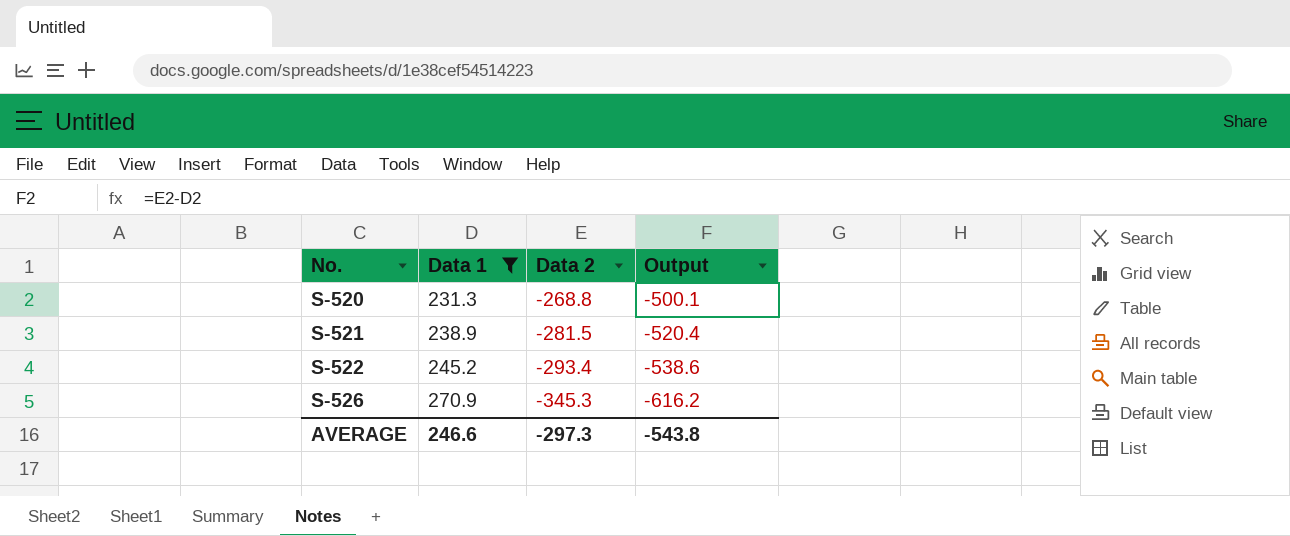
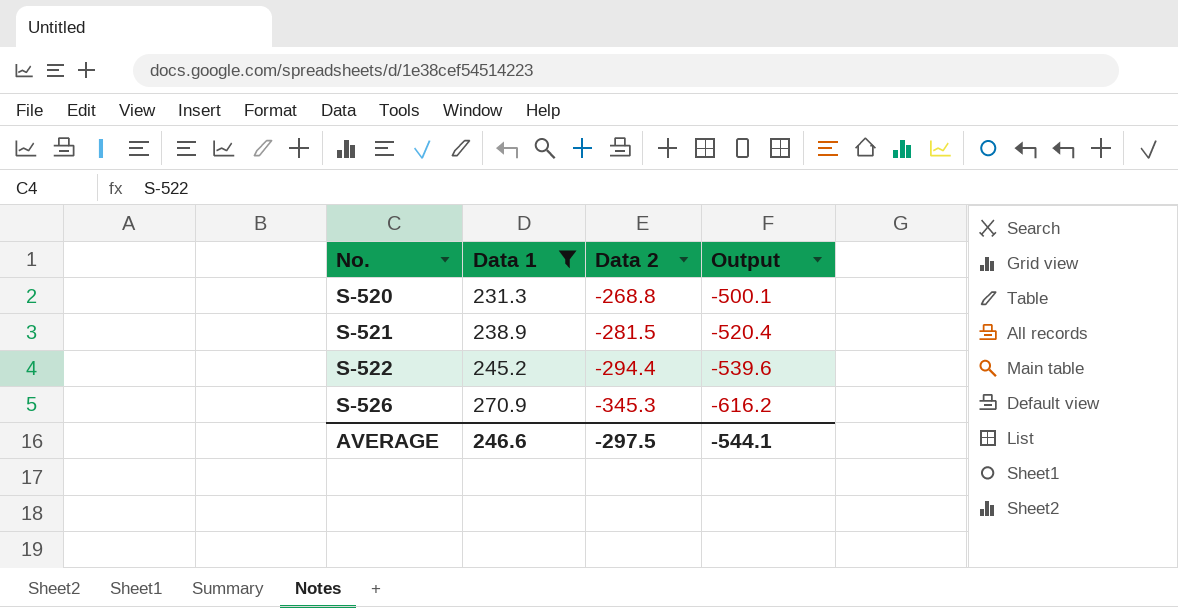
S-522 | Data 2: -293.4 -> -294.4
S-522 | Output: -538.6 -> -539.6
AVERAGE | Data 2: -297.3 -> -297.5
AVERAGE | Output: -543.8 -> -544.1

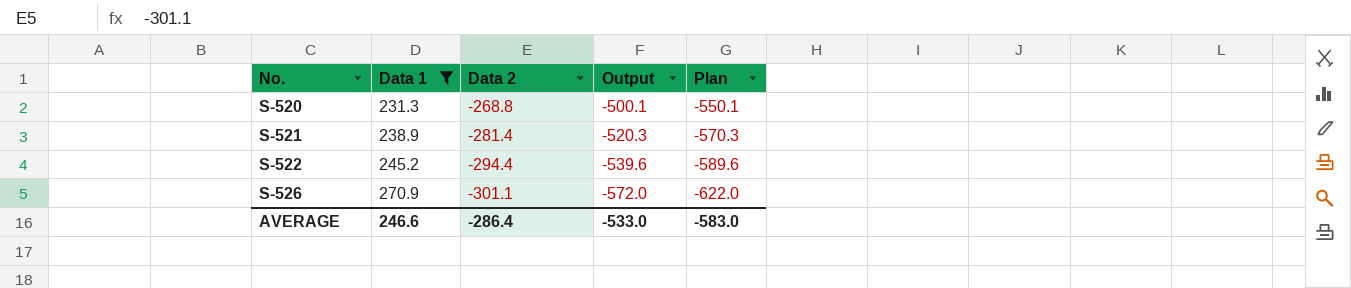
column Plan | formula: none -> [Output] - 50
S-521 | Data 2: -281.5 -> -281.4
S-521 | Output: -520.4 -> -520.3
S-526 | Data 2: -345.3 -> -301.1
S-526 | Output: -616.2 -> -572.0
AVERAGE | Data 2: -297.5 -> -286.4
AVERAGE | Output: -544.1 -> -533.0

